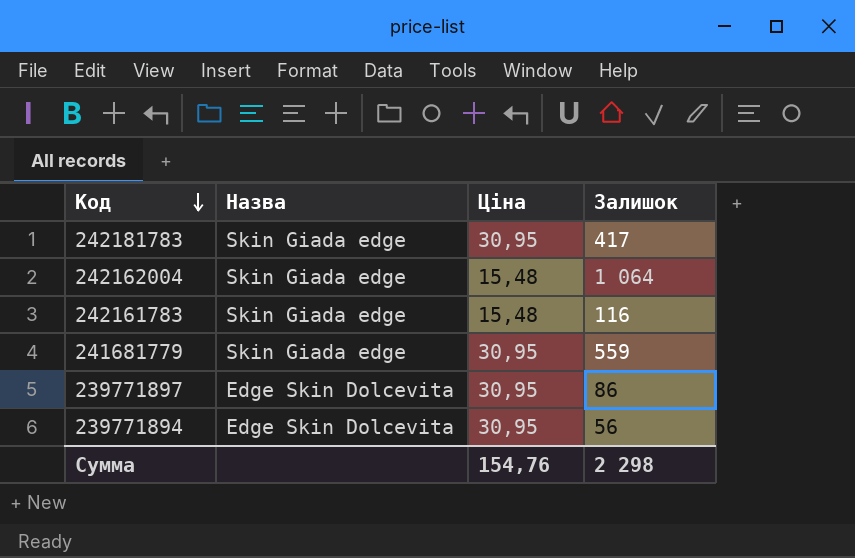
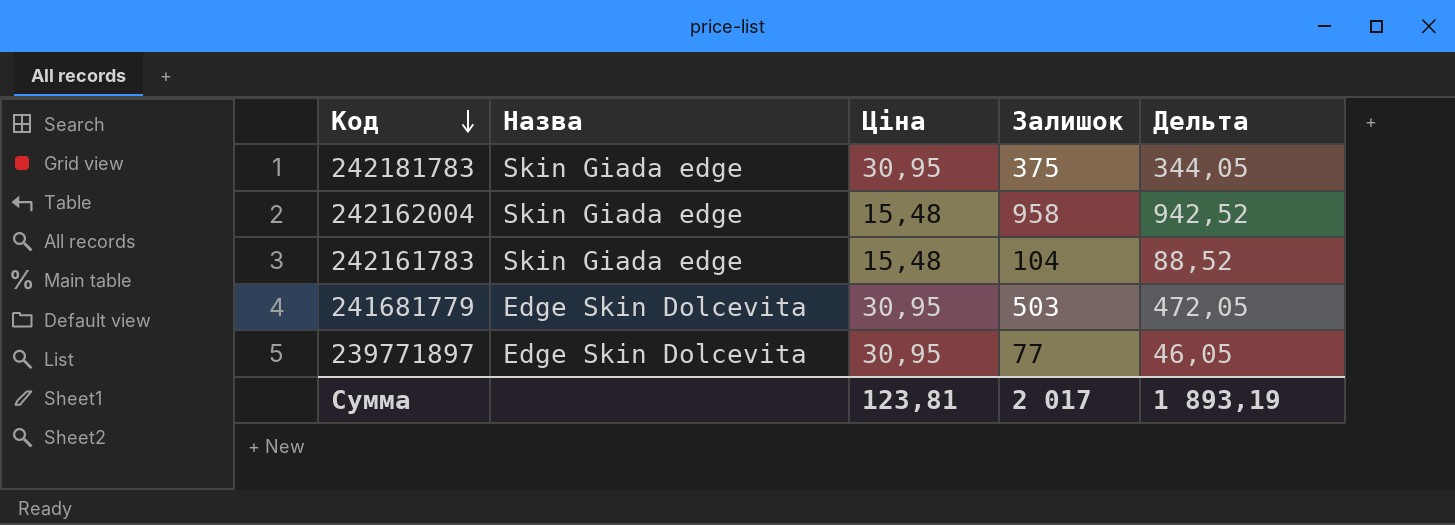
column Дельта | formula: none -> [Залишок] - [Ціна]
row 239771894: Edge Skin Dolcevita | 30,95 | 56 -> none
242181783 | Залишок: 417 -> 375
242162004 | Залишок: 1 064 -> 958
242161783 | Залишок: 116 -> 104
241681779 | Назва: Skin Giada edge -> Edge Skin Dolcevita
241681779 | Залишок: 559 -> 503
239771897 | Залишок: 86 -> 77
Сумма | Ціна: 154,76 -> 123,81
Сумма | Залишок: 2 298 -> 2 017

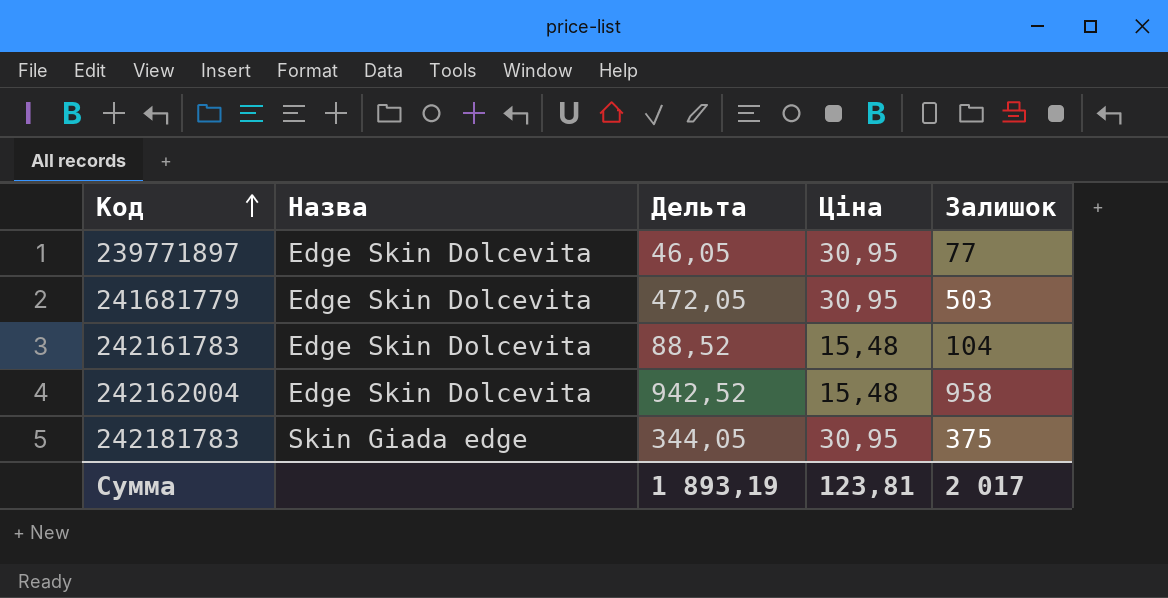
row order: Код descending -> Код ascending
column Дельта | position: 5 -> 3
242161783 | Назва: Skin Giada edge -> Edge Skin Dolcevita
242162004 | Назва: Skin Giada edge -> Edge Skin Dolcevita

